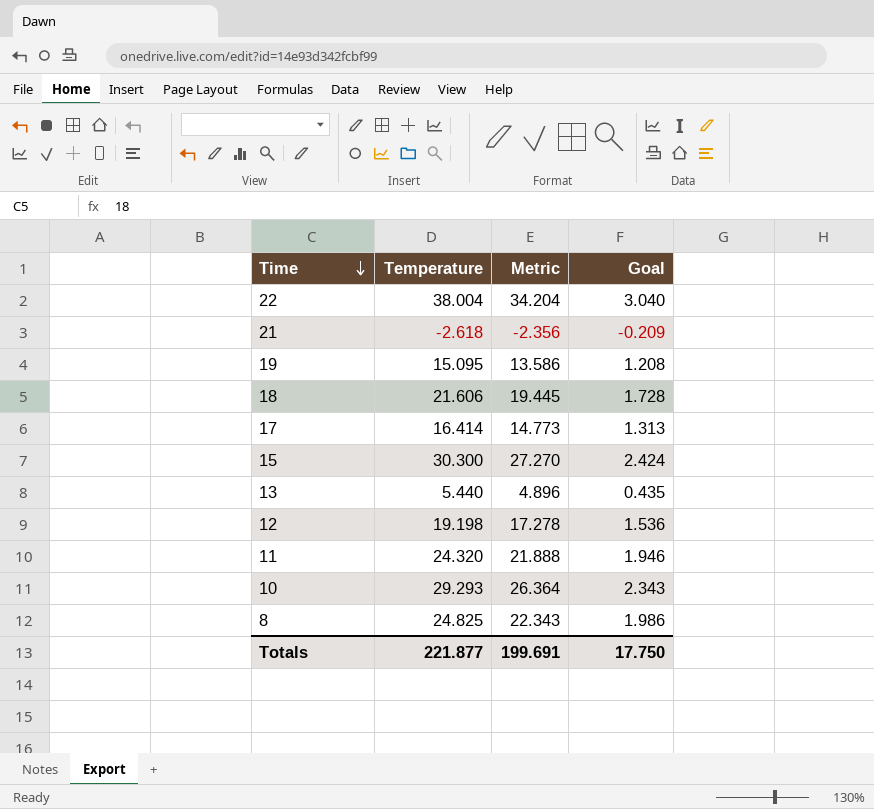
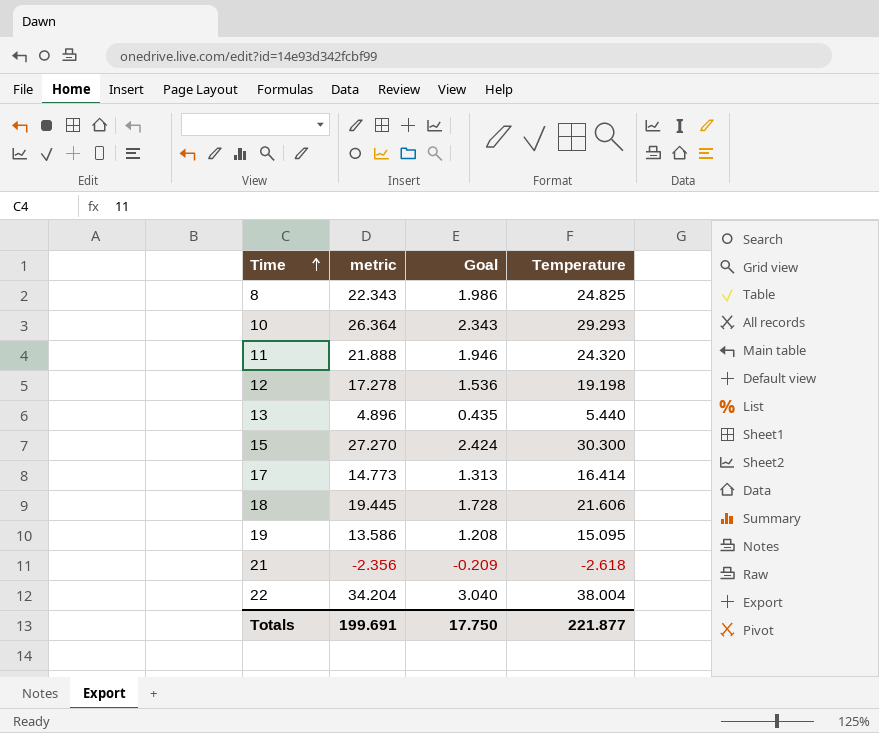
row order: Time descending -> Time ascending
column name: Metric -> metric
column Temperature | position: 2 -> 4

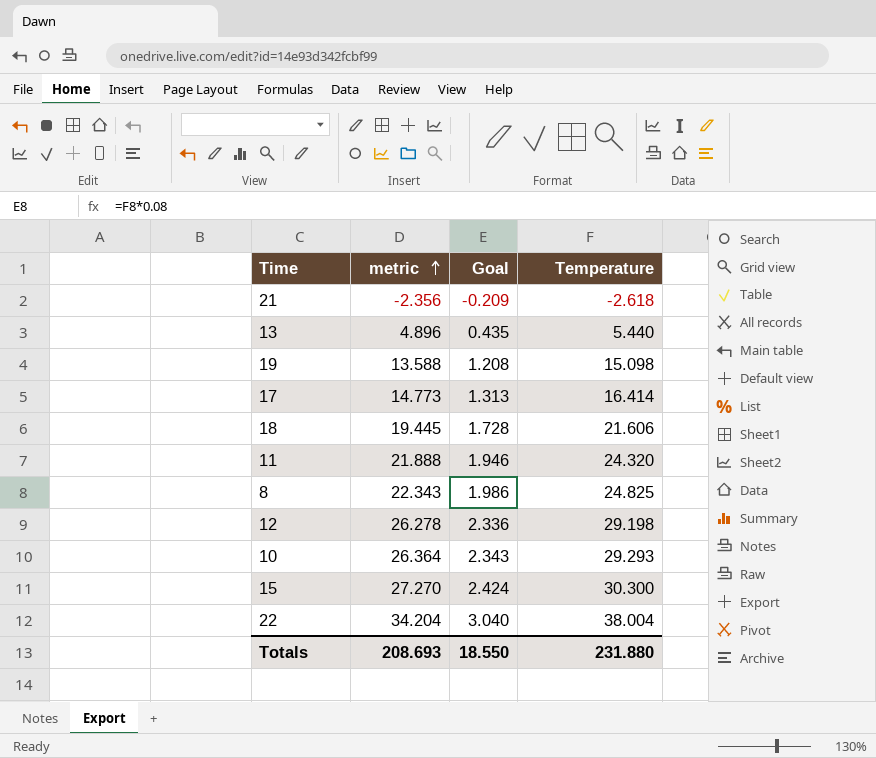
row order: Time ascending -> metric ascending
19 | metric: 13.586 -> 13.588
19 | Temperature: 15.095 -> 15.098
12 | metric: 17.278 -> 26.278
12 | Goal: 1.536 -> 2.336
12 | Temperature: 19.198 -> 29.198
Totals | metric: 199.691 -> 208.693
Totals | Goal: 17.750 -> 18.550
Totals | Temperature: 221.877 -> 231.880

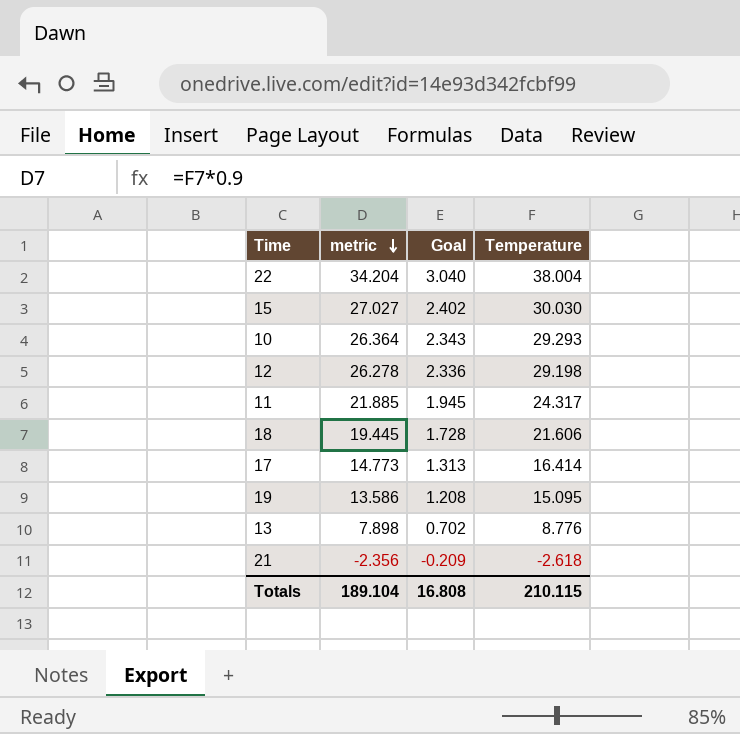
row order: metric ascending -> metric descending
row 8: 22.343 | 1.986 | 24.825 -> none
15 | metric: 27.270 -> 27.027
15 | Goal: 2.424 -> 2.402
15 | Temperature: 30.300 -> 30.030
11 | metric: 21.888 -> 21.885
11 | Goal: 1.946 -> 1.945
11 | Temperature: 24.320 -> 24.317
19 | metric: 13.588 -> 13.586
19 | Temperature: 15.098 -> 15.095
13 | metric: 4.896 -> 7.898
13 | Goal: 0.435 -> 0.702
13 | Temperature: 5.440 -> 8.776
Totals | metric: 208.693 -> 189.104
Totals | Goal: 18.550 -> 16.808
Totals | Temperature: 231.880 -> 210.115

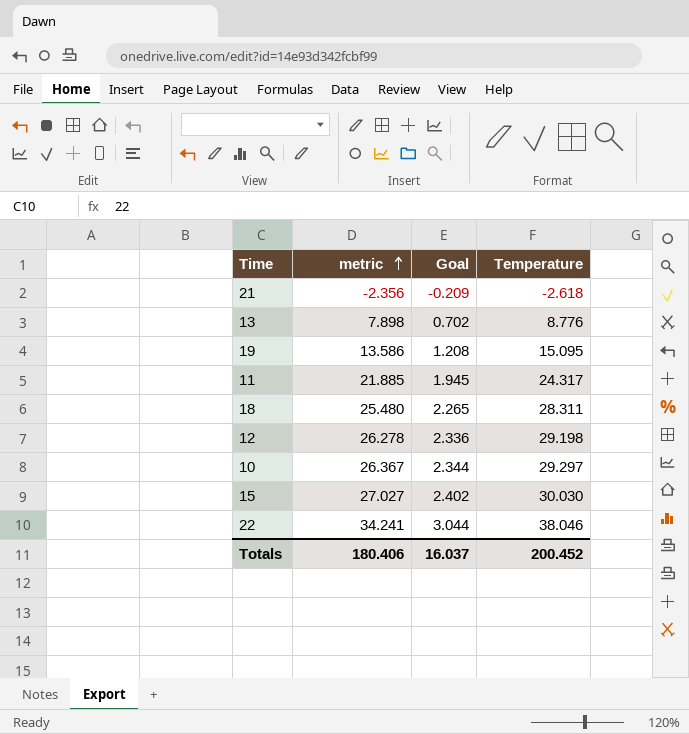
row order: metric descending -> metric ascending
row 17: 14.773 | 1.313 | 16.414 -> none
18 | metric: 19.445 -> 25.480
18 | Goal: 1.728 -> 2.265
18 | Temperature: 21.606 -> 28.311
10 | metric: 26.364 -> 26.367
10 | Goal: 2.343 -> 2.344
10 | Temperature: 29.293 -> 29.297
22 | metric: 34.204 -> 34.241
22 | Goal: 3.040 -> 3.044
22 | Temperature: 38.004 -> 38.046
Totals | metric: 189.104 -> 180.406
Totals | Goal: 16.808 -> 16.037
Totals | Temperature: 210.115 -> 200.452

